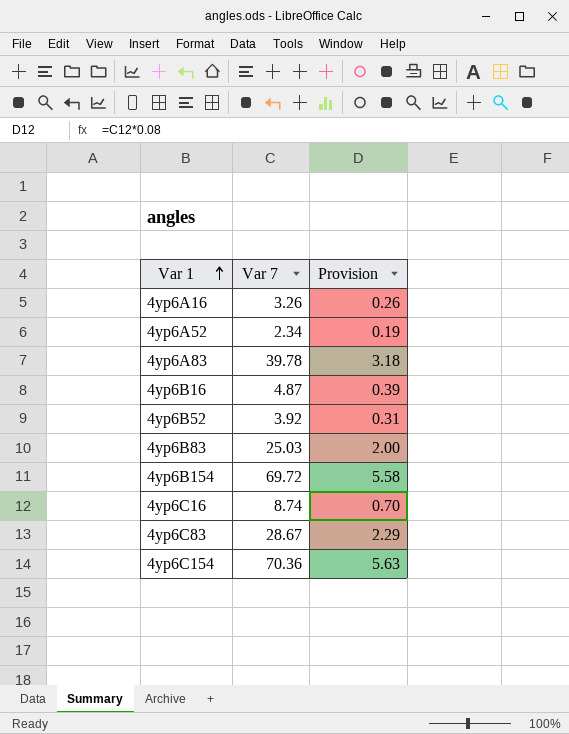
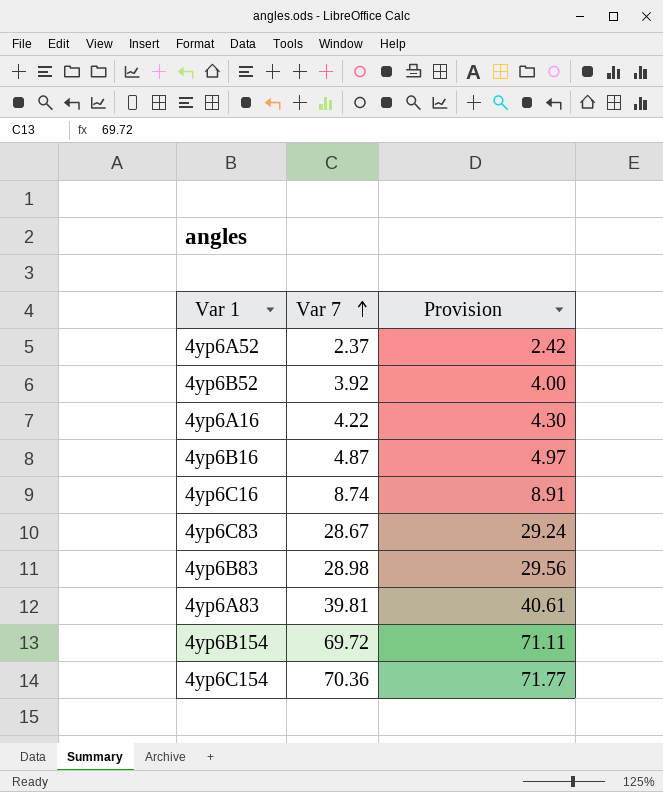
row order: Var 1 ascending -> Var 7 ascending
column Provision | formula: [Var 7] * 0.08 -> [Var 7] * 1.02
4yp6A52 | Var 7: 2.34 -> 2.37
4yp6A16 | Var 7: 3.26 -> 4.22
4yp6B83 | Var 7: 25.03 -> 28.98
4yp6A83 | Var 7: 39.78 -> 39.81

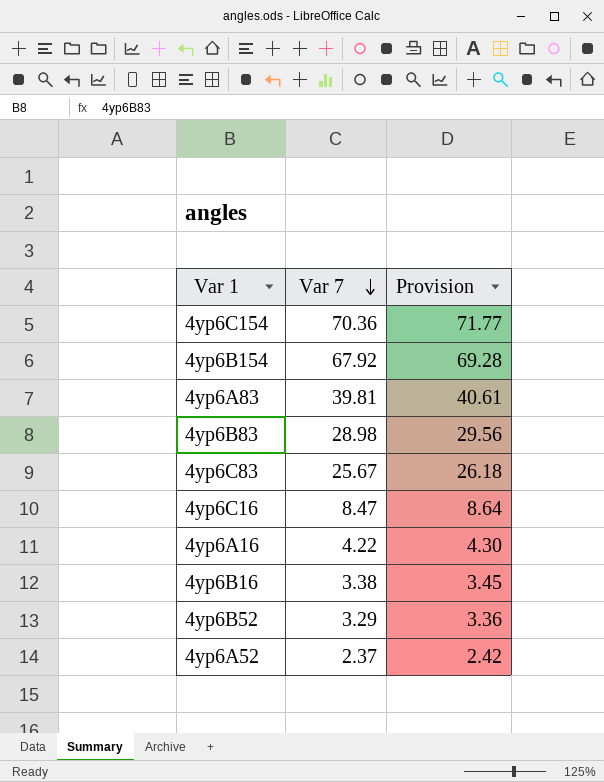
row order: Var 7 ascending -> Var 7 descending
4yp6B154 | Var 7: 69.72 -> 67.92
4yp6B154 | Provision: 71.11 -> 69.28
4yp6C83 | Var 7: 28.67 -> 25.67
4yp6C83 | Provision: 29.24 -> 26.18
4yp6C16 | Var 7: 8.74 -> 8.47
4yp6C16 | Provision: 8.91 -> 8.64
4yp6B16 | Var 7: 4.87 -> 3.38
4yp6B16 | Provision: 4.97 -> 3.45
4yp6B52 | Var 7: 3.92 -> 3.29
4yp6B52 | Provision: 4.00 -> 3.36

